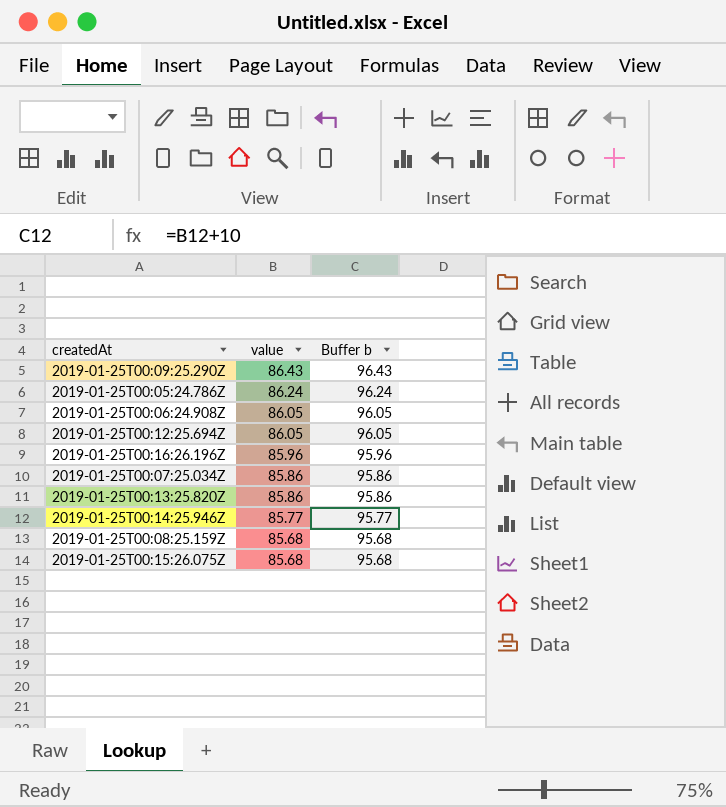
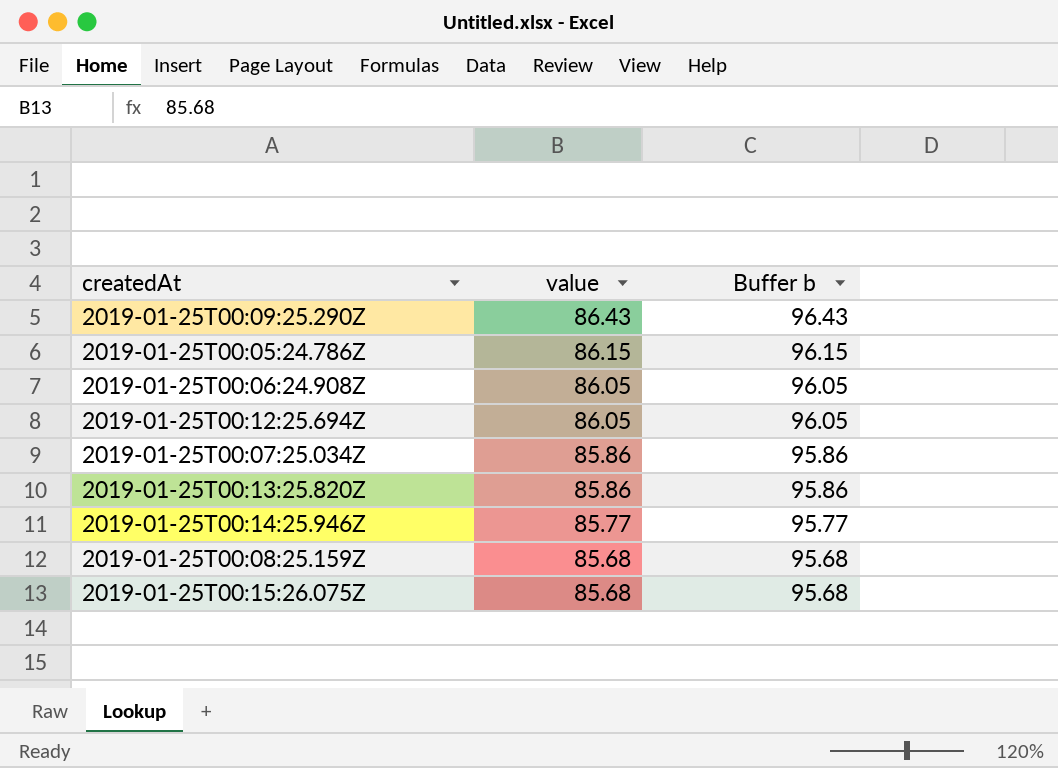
row 2019-01-25T00:16:26.196Z: 85.96 | 95.96 -> none
2019-01-25T00:05:24.786Z | value: 86.24 -> 86.15
2019-01-25T00:05:24.786Z | Buffer b: 96.24 -> 96.15

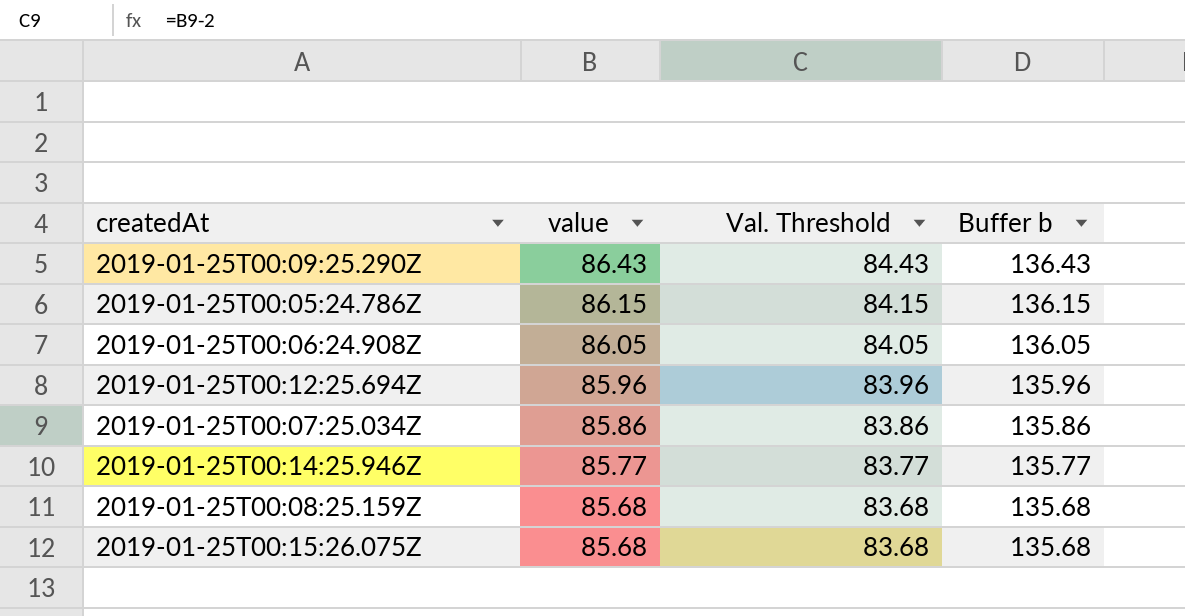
column Val. Threshold | formula: none -> [value] - 2
column Buffer b | formula: [value] + 10 -> [value] + 50
row 2019-01-25T00:13:25.820Z: 85.86 | 95.86 -> none
2019-01-25T00:12:25.694Z | value: 86.05 -> 85.96

